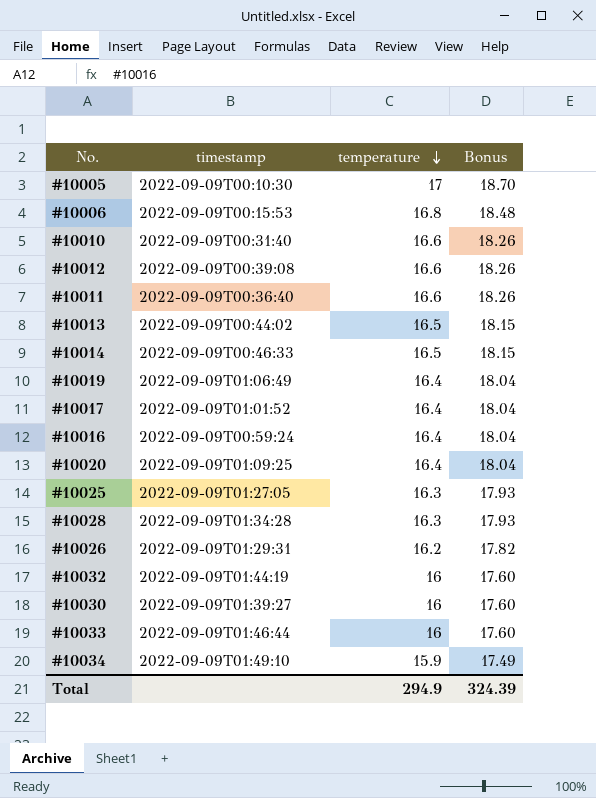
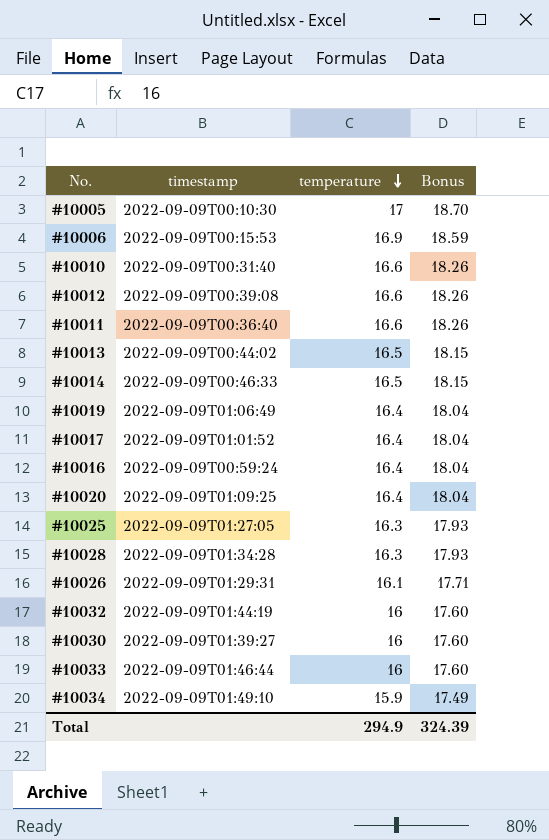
#10006 | temperature: 16.8 -> 16.9
#10006 | Bonus: 18.48 -> 18.59
#10026 | temperature: 16.2 -> 16.1
#10026 | Bonus: 17.82 -> 17.71

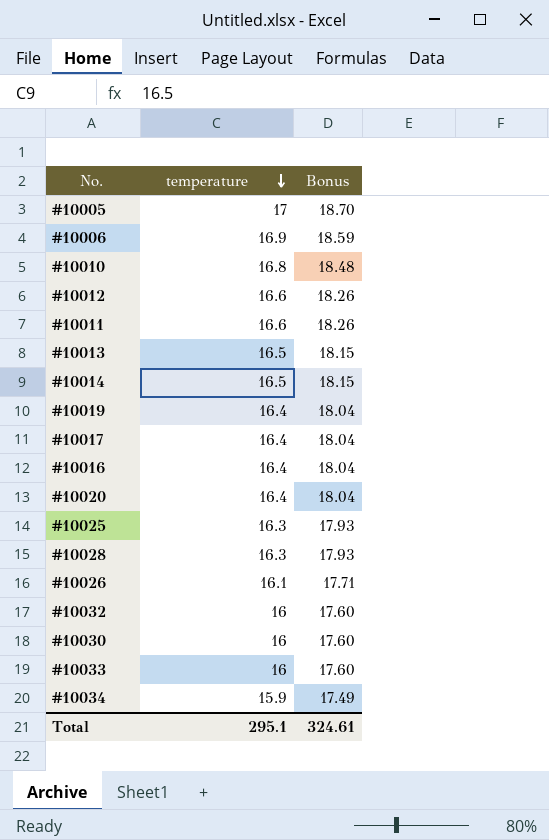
column timestamp | position: 2 -> none
#10010 | temperature: 16.6 -> 16.8
#10010 | Bonus: 18.26 -> 18.48
Total | temperature: 294.9 -> 295.1
Total | Bonus: 324.39 -> 324.61

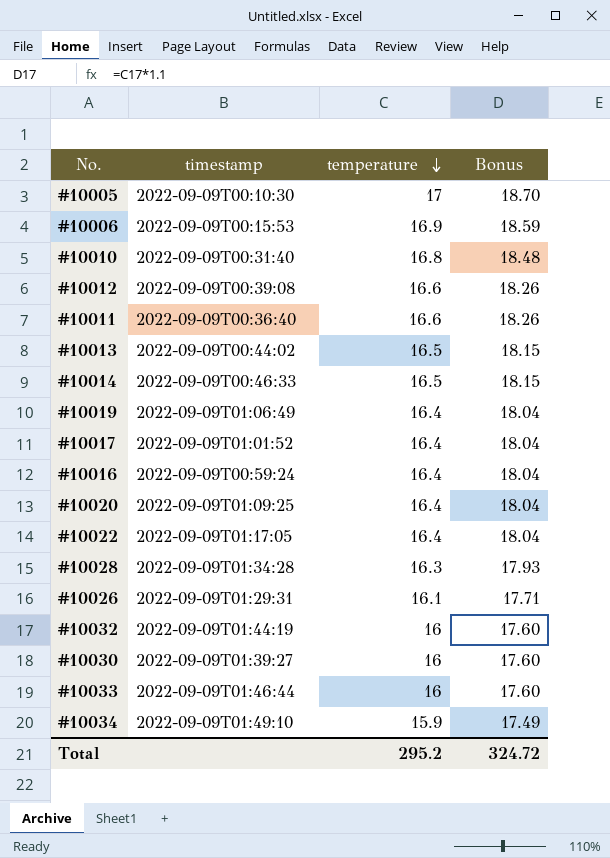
column timestamp | position: none -> 2
row #10025: 16.3 | 17.93 -> none
row #10022: none -> 2022-09-09T01:17:05 | 16.4 | 18.04
Total | temperature: 295.1 -> 295.2
Total | Bonus: 324.61 -> 324.72

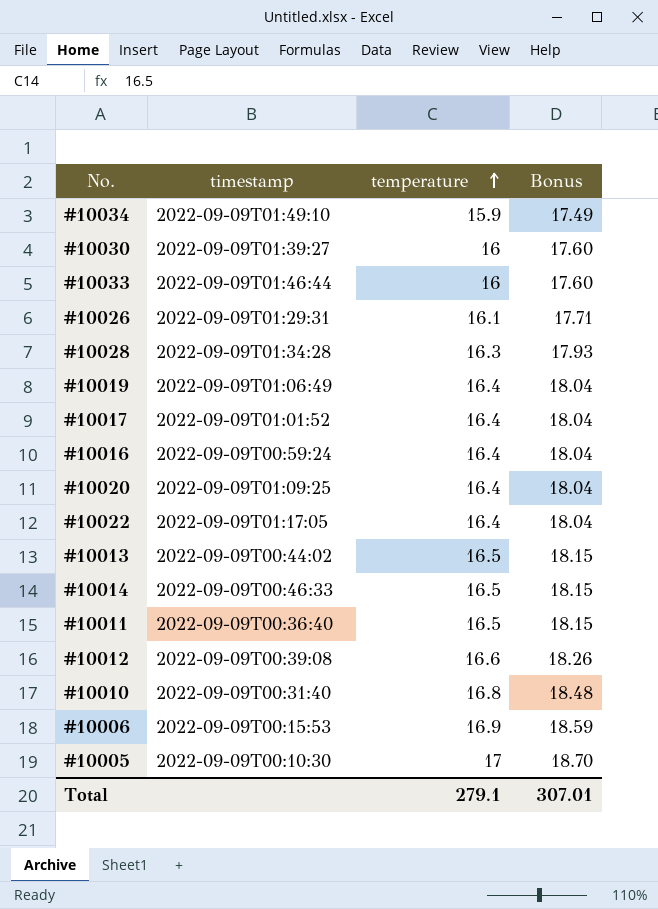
row order: temperature descending -> temperature ascending
row #10032: 2022-09-09T01:44:19 | 16 | 17.60 -> none
#10011 | temperature: 16.6 -> 16.5
#10011 | Bonus: 18.26 -> 18.15
Total | temperature: 295.2 -> 279.1
Total | Bonus: 324.72 -> 307.01

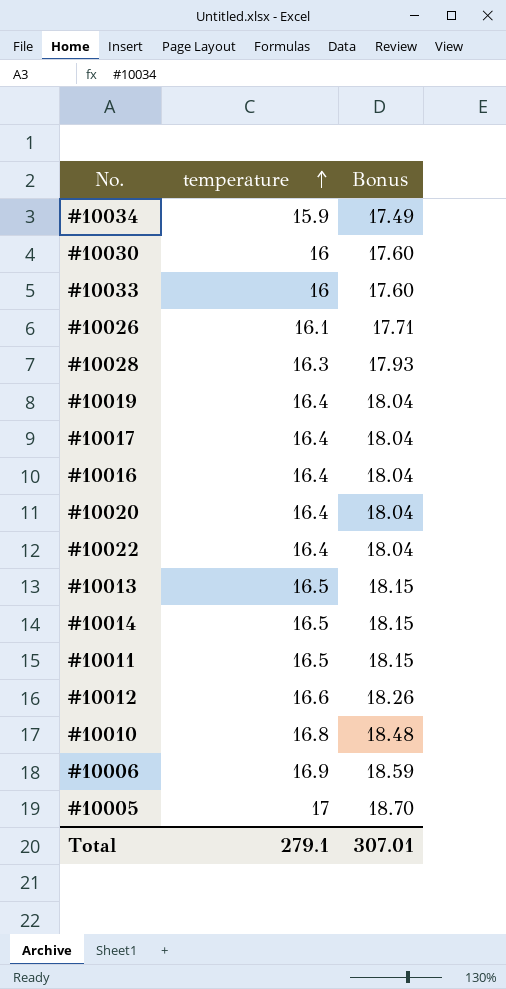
column timestamp | position: 2 -> none

